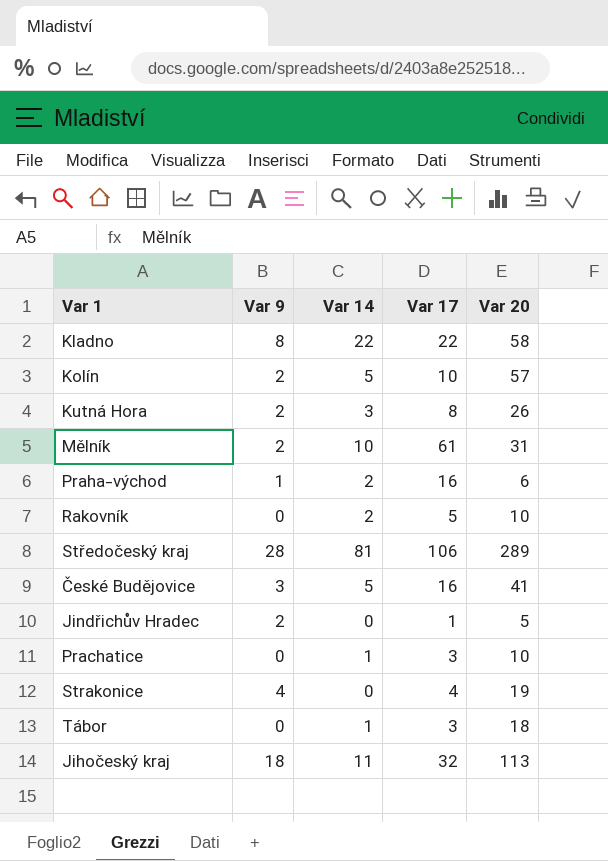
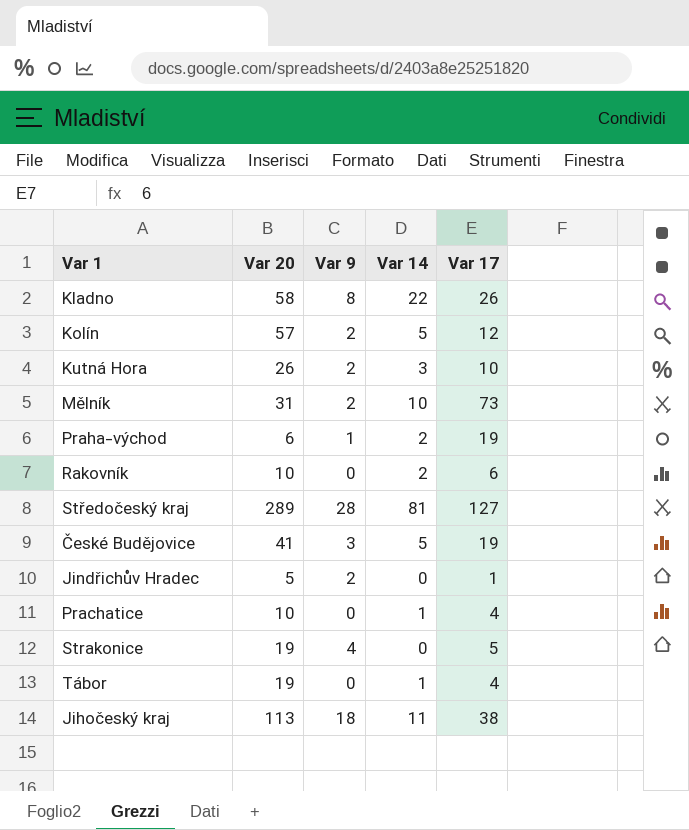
column Var 20 | position: 5 -> 2
Kladno | Var 17: 22 -> 26
Kolín | Var 17: 10 -> 12
Kutná Hora | Var 17: 8 -> 10
Mělník | Var 17: 61 -> 73
Praha-východ | Var 17: 16 -> 19
Rakovník | Var 17: 5 -> 6
Středočeský kraj | Var 17: 106 -> 127
České Budějovice | Var 17: 16 -> 19
Prachatice | Var 17: 3 -> 4
Strakonice | Var 17: 4 -> 5
Tábor | Var 20: 18 -> 19
Tábor | Var 17: 3 -> 4
Jihočeský kraj | Var 17: 32 -> 38

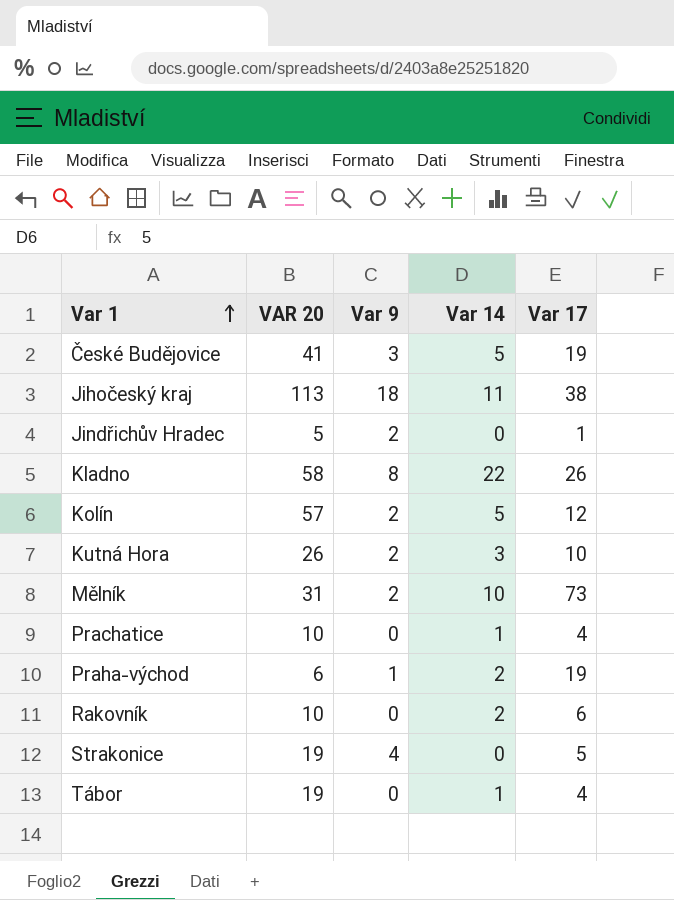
row order: none -> Var 1 ascending
column name: Var 20 -> VAR 20
row Středočeský kraj: 289 | 28 | 81 | 127 -> none

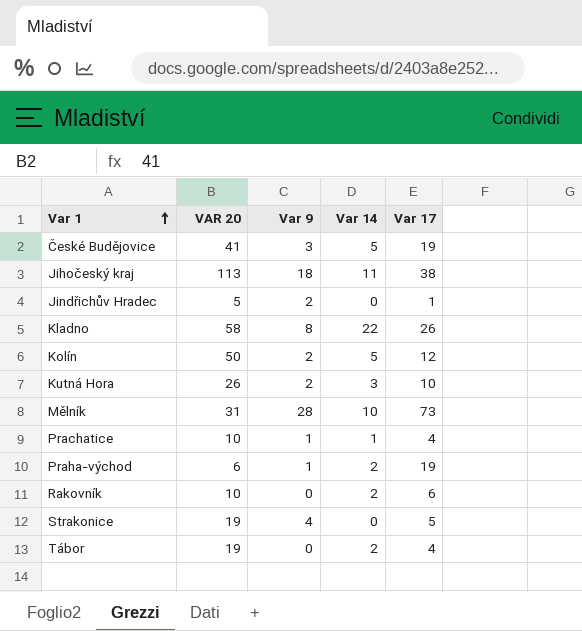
Kolín | VAR 20: 57 -> 50
Mělník | Var 9: 2 -> 28
Prachatice | Var 9: 0 -> 1
Tábor | Var 14: 1 -> 2

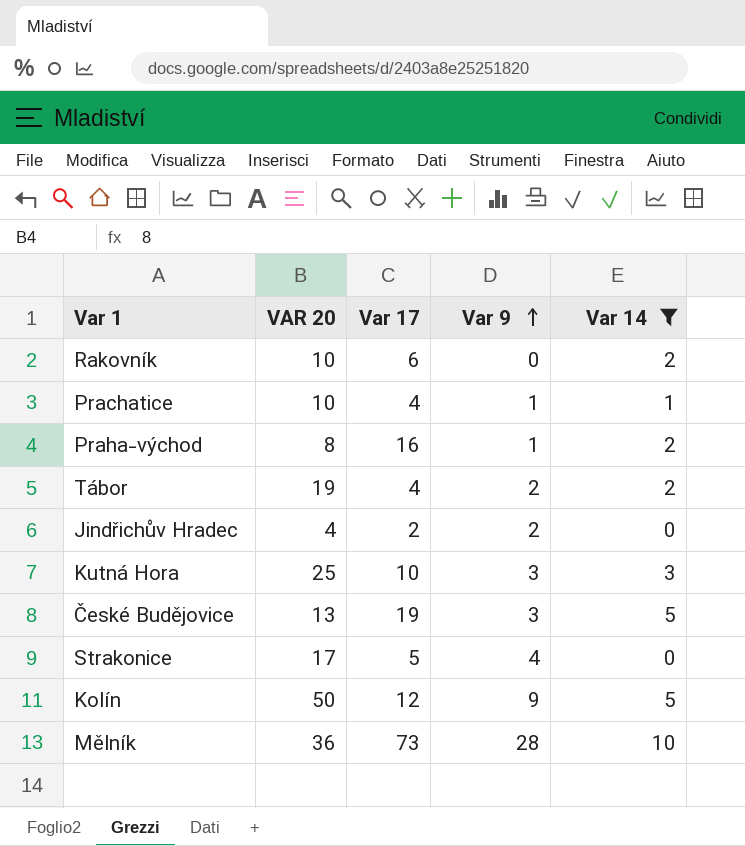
filter: none -> Var 14 <= 10
row order: Var 1 ascending -> Var 9 ascending
column Var 17 | position: 5 -> 3
Praha-východ | VAR 20: 6 -> 8
Praha-východ | Var 17: 19 -> 16
Tábor | Var 9: 0 -> 2
Jindřichův Hradec | VAR 20: 5 -> 4
Jindřichův Hradec | Var 17: 1 -> 2
Kutná Hora | VAR 20: 26 -> 25
Kutná Hora | Var 9: 2 -> 3
České Budějovice | VAR 20: 41 -> 13
Strakonice | VAR 20: 19 -> 17
Kolín | Var 9: 2 -> 9
Mělník | VAR 20: 31 -> 36

